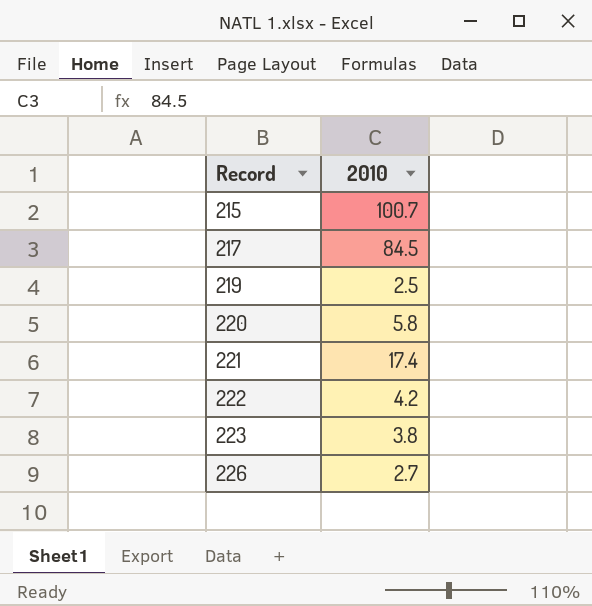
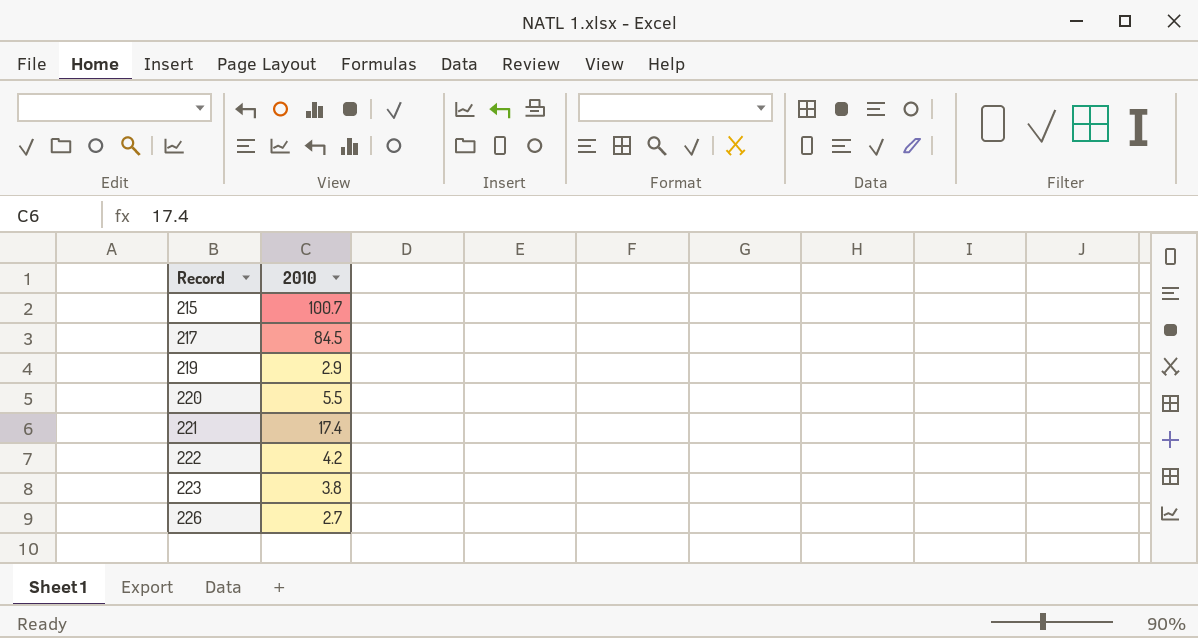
219 | 2010: 2.5 -> 2.9
220 | 2010: 5.8 -> 5.5

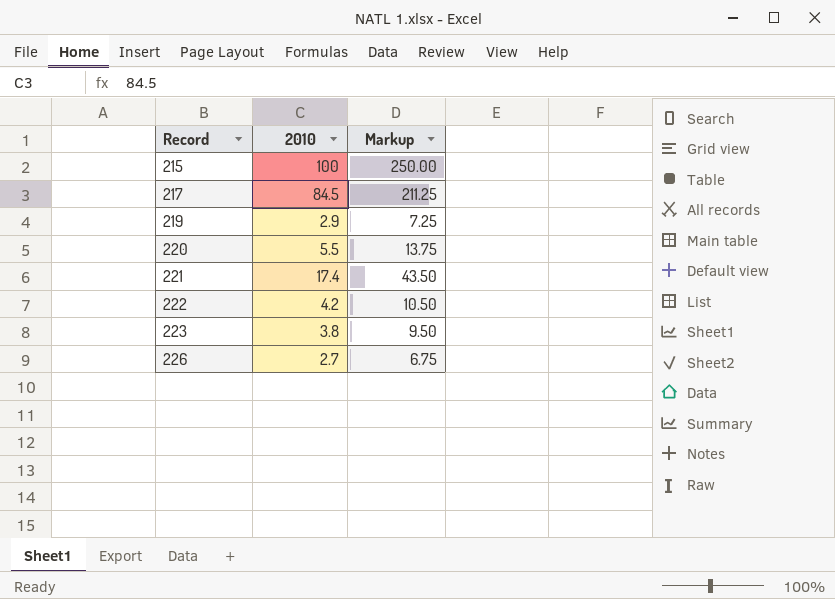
column Markup | formula: none -> [2010] * 2.5
215 | 2010: 100.7 -> 100

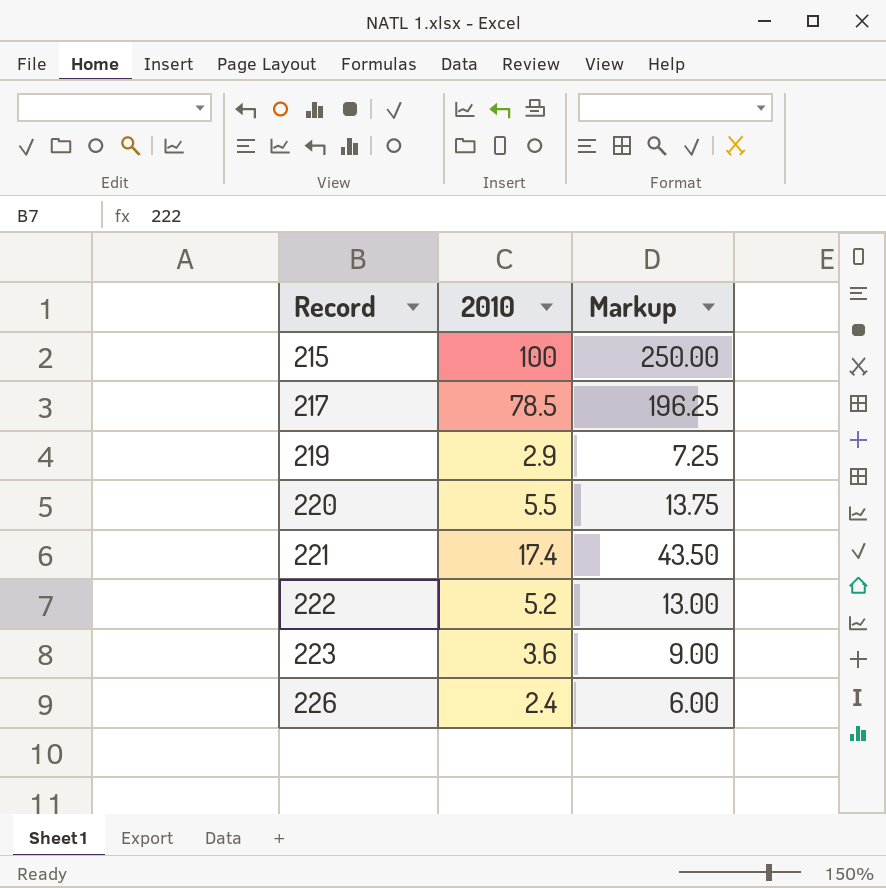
217 | 2010: 84.5 -> 78.5
217 | Markup: 211.25 -> 196.25
222 | 2010: 4.2 -> 5.2
222 | Markup: 10.50 -> 13.00
223 | 2010: 3.8 -> 3.6
223 | Markup: 9.50 -> 9.00
226 | 2010: 2.7 -> 2.4
226 | Markup: 6.75 -> 6.00

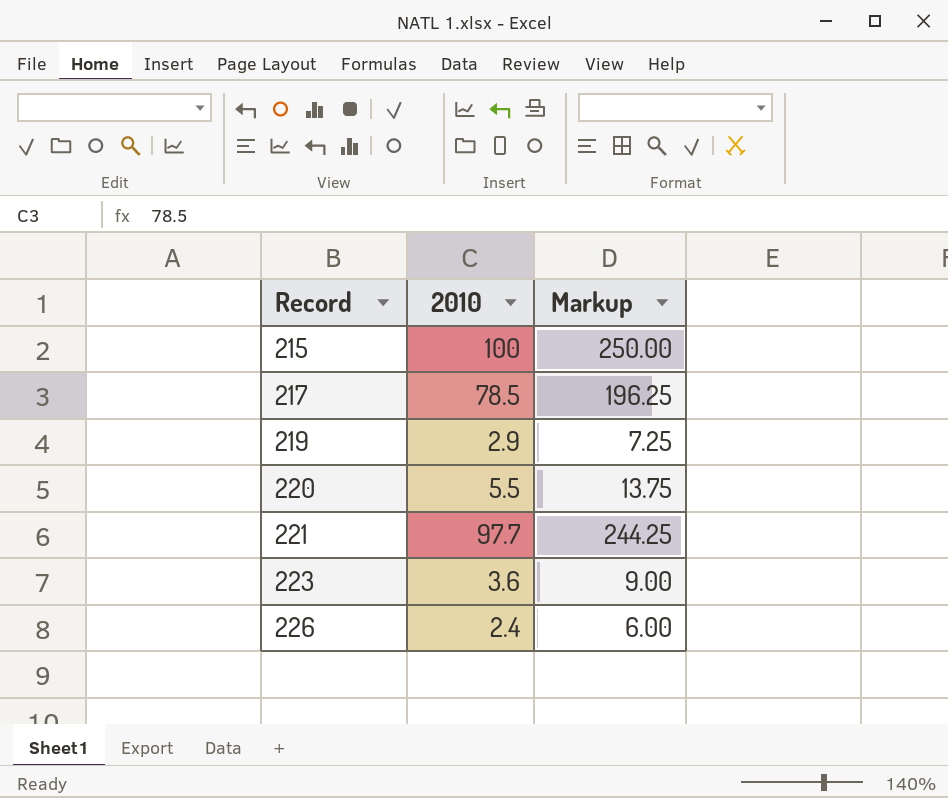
row 222: 5.2 | 13.00 -> none
221 | 2010: 17.4 -> 97.7
221 | Markup: 43.50 -> 244.25

